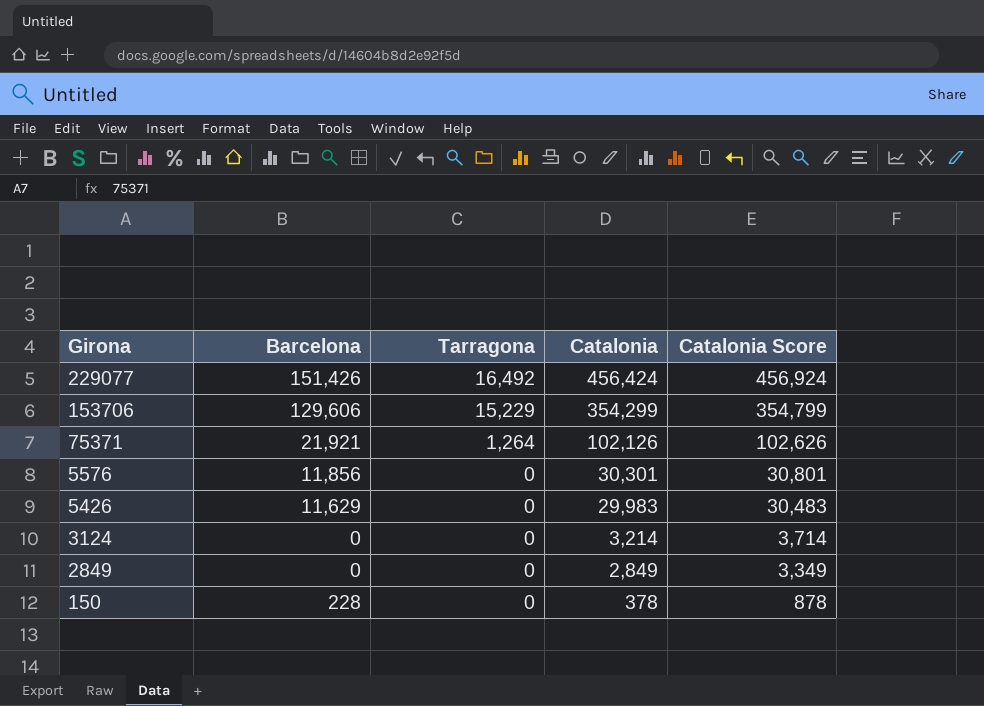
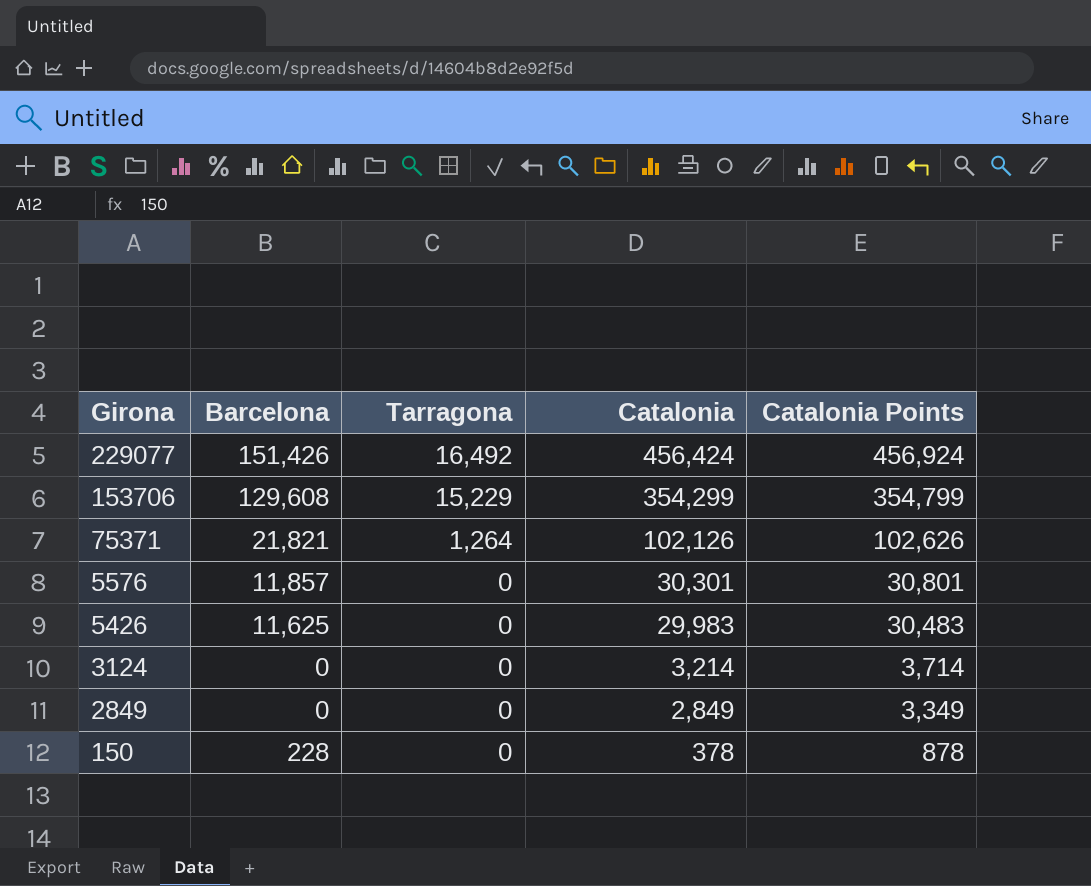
column name: Catalonia Score -> Catalonia Points
153706 | Barcelona: 129,606 -> 129,608
75371 | Barcelona: 21,921 -> 21,821
5576 | Barcelona: 11,856 -> 11,857
5426 | Barcelona: 11,629 -> 11,625

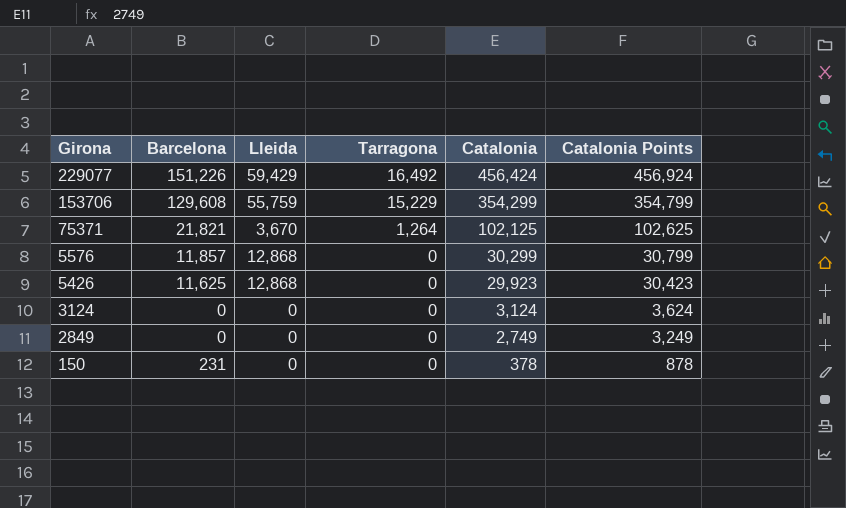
column Lleida | position: none -> 3
229077 | Barcelona: 151,426 -> 151,226
75371 | Catalonia: 102,126 -> 102,125
75371 | Catalonia Points: 102,626 -> 102,625
5576 | Catalonia: 30,301 -> 30,299
5576 | Catalonia Points: 30,801 -> 30,799
5426 | Catalonia: 29,983 -> 29,923
5426 | Catalonia Points: 30,483 -> 30,423
3124 | Catalonia: 3,214 -> 3,124
3124 | Catalonia Points: 3,714 -> 3,624
2849 | Catalonia: 2,849 -> 2,749
2849 | Catalonia Points: 3,349 -> 3,249
150 | Barcelona: 228 -> 231

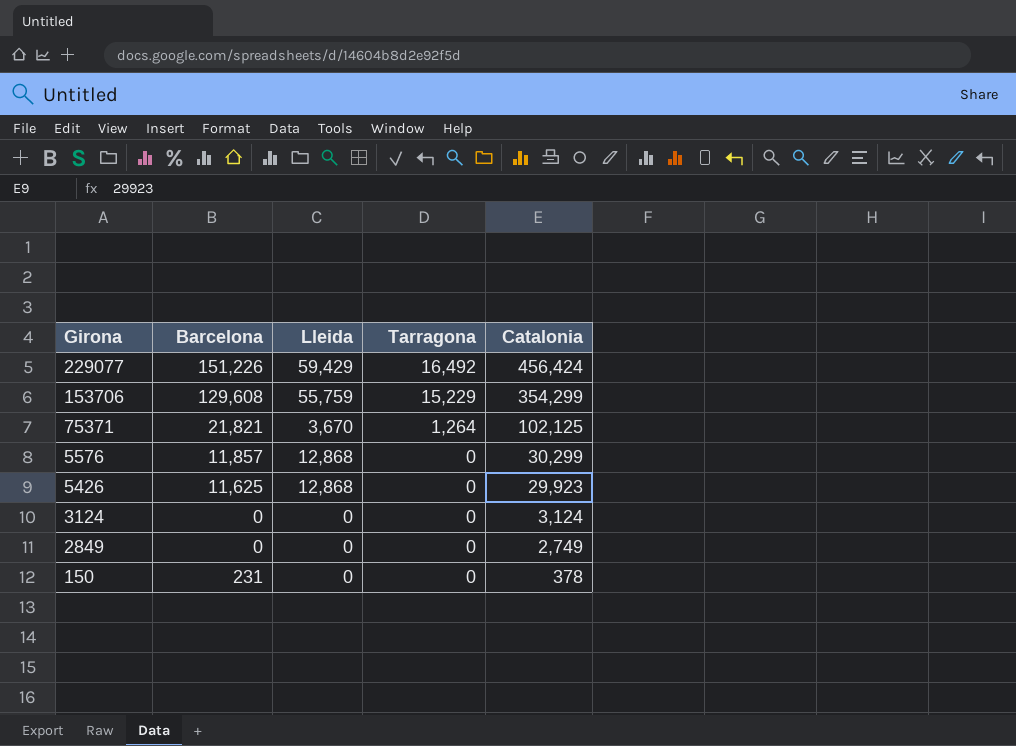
column Catalonia Points | formula: [Catalonia] + 500 -> none

